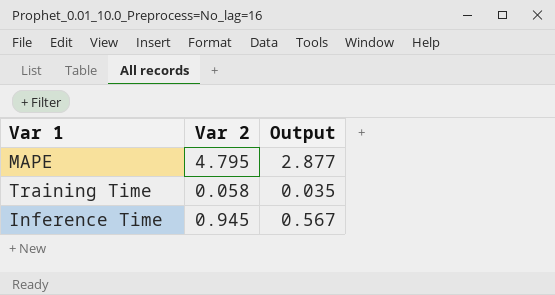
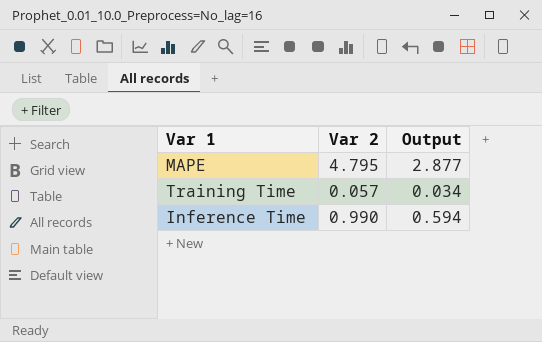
Training Time | Var 2: 0.058 -> 0.057
Training Time | Output: 0.035 -> 0.034
Inference Time | Var 2: 0.945 -> 0.990
Inference Time | Output: 0.567 -> 0.594

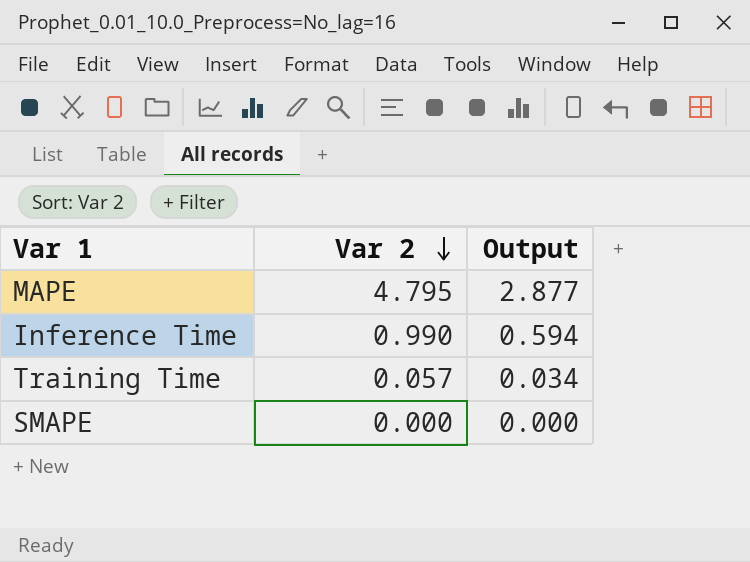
row order: none -> Var 2 descending
row SMAPE: none -> 0.000 | 0.000

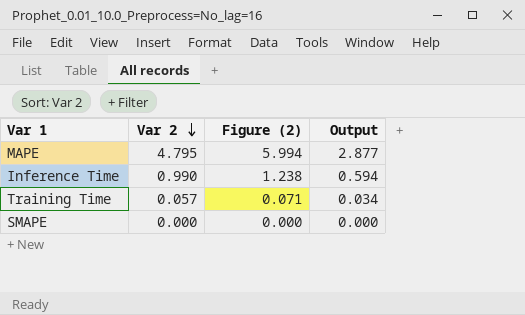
column Figure (2) | formula: none -> [Var 2] * 1.25

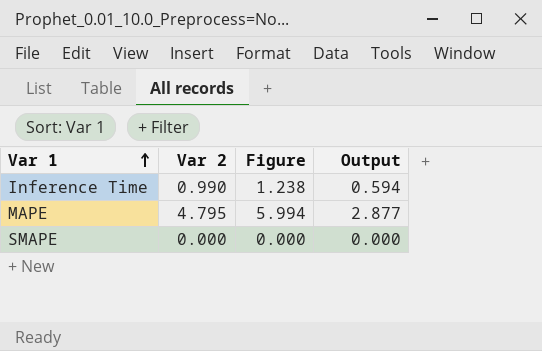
row order: Var 2 descending -> Var 1 ascending
column name: Figure (2) -> Figure
row Training Time: 0.057 | 0.071 | 0.034 -> none

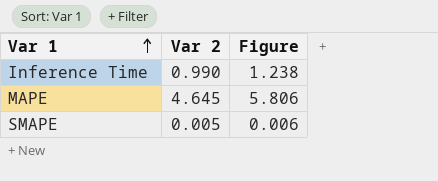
column Output | formula: [Var 2] * 0.6 -> none
MAPE | Var 2: 4.795 -> 4.645
MAPE | Figure: 5.994 -> 5.806
SMAPE | Var 2: 0.000 -> 0.005
SMAPE | Figure: 0.000 -> 0.006

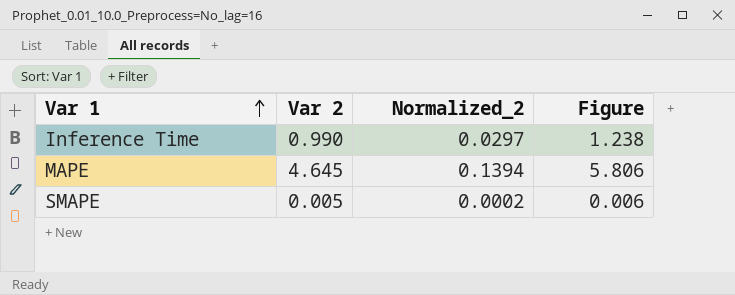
column Normalized_2 | formula: none -> [Var 2] * 0.03

